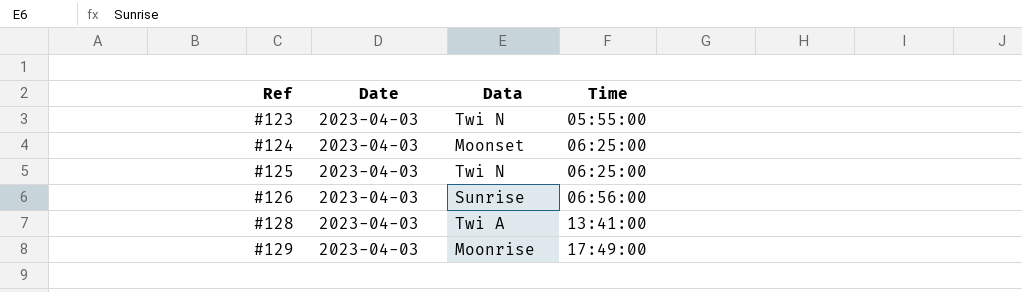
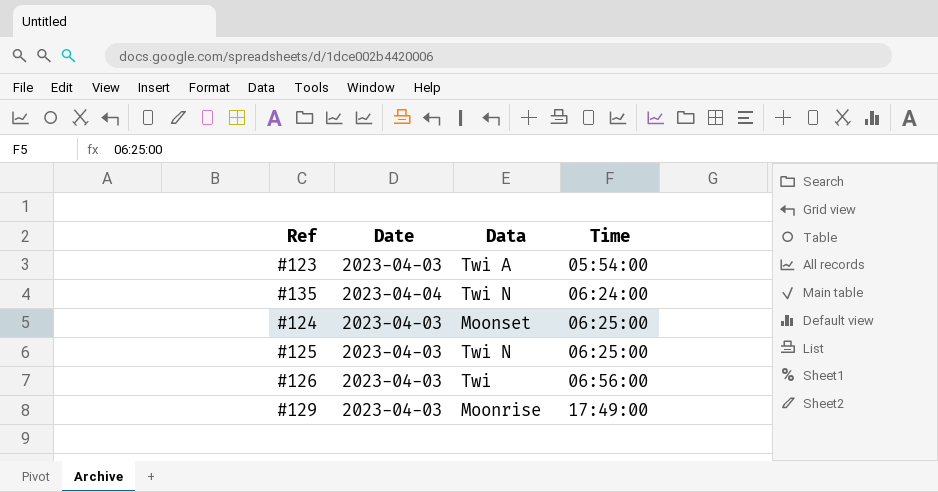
row #128: 2023-04-03 | Twi A | 13:41:00 -> none
#123 | Data: Twi N -> Twi A
#123 | Time: 05:55:00 -> 05:54:00
row #135: none -> 2023-04-04 | Twi N | 06:24:00
#126 | Data: Sunrise -> Twi

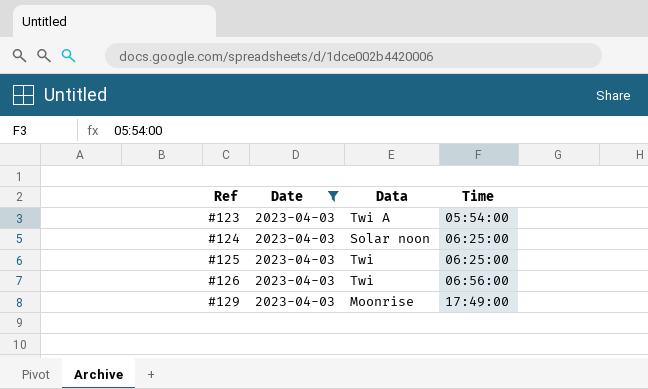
filter: none -> Date = 2023-04-03
#124 | Data: Moonset -> Solar noon
#125 | Data: Twi N -> Twi

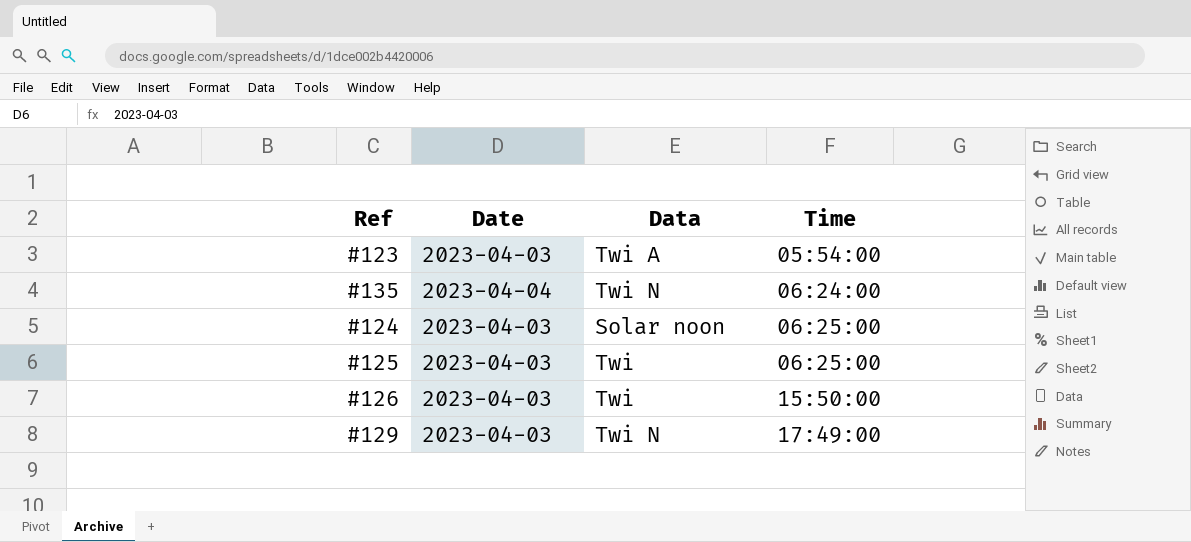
filter: Date = 2023-04-03 -> none
#126 | Time: 06:56:00 -> 15:50:00
#129 | Data: Moonrise -> Twi N

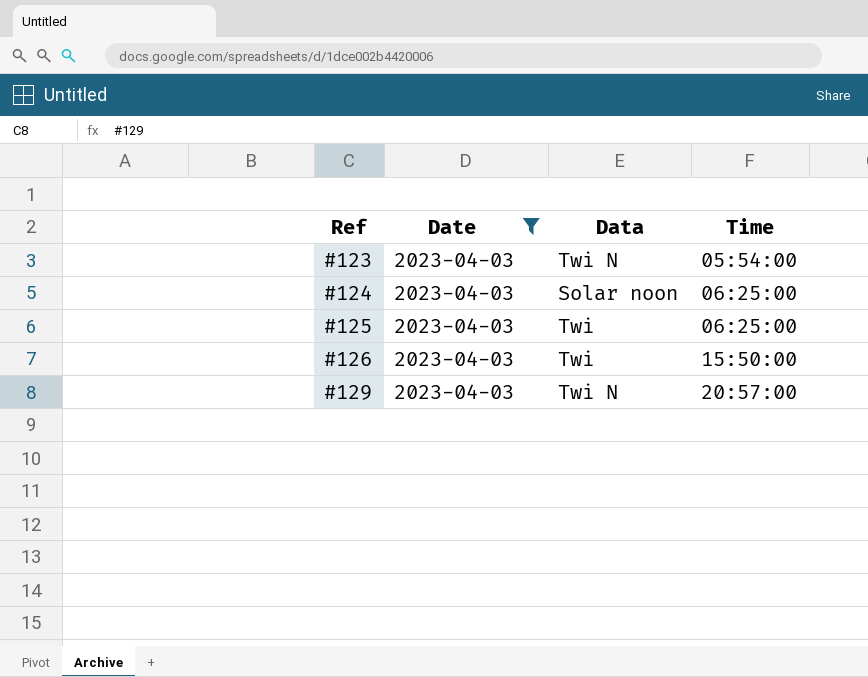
filter: none -> Date = 2023-04-03
#123 | Data: Twi A -> Twi N
#129 | Time: 17:49:00 -> 20:57:00

